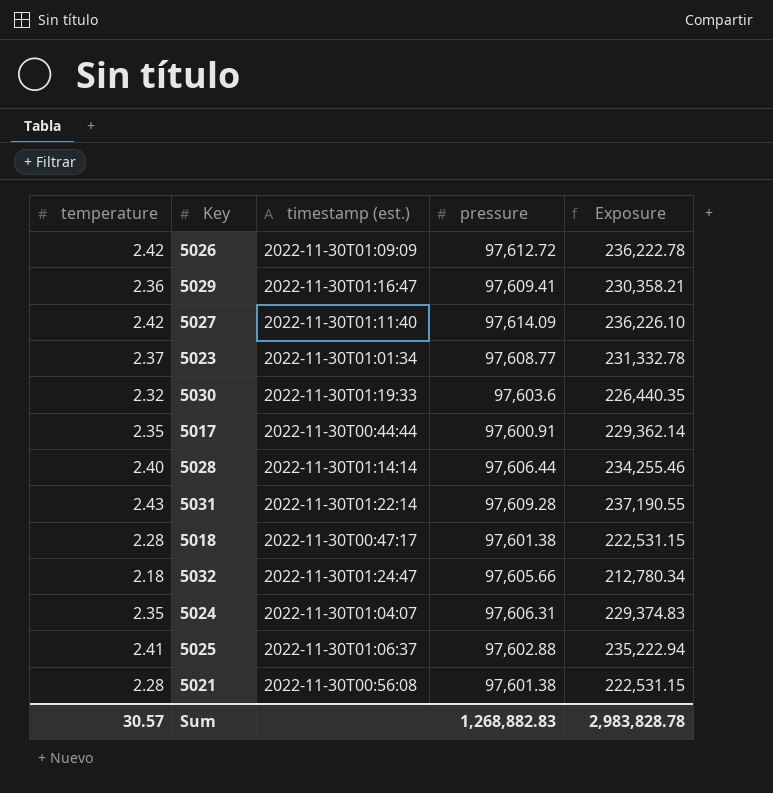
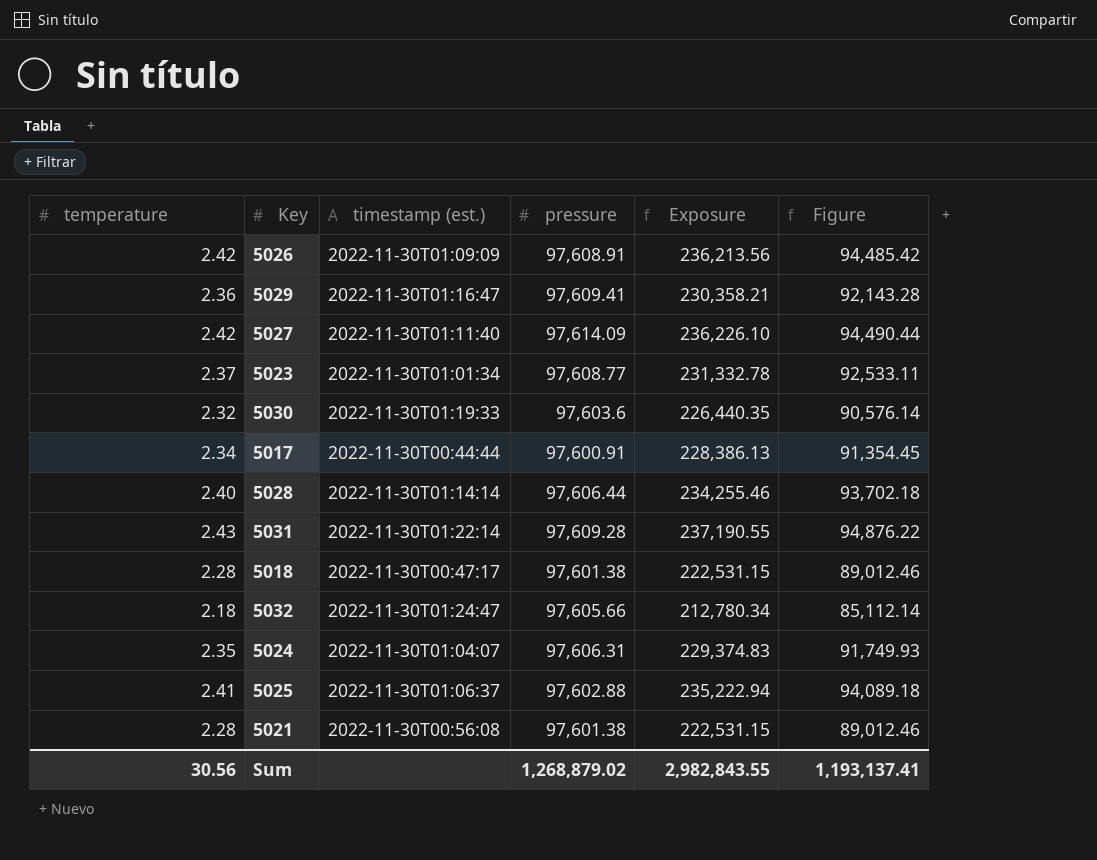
column Figure | formula: none -> [Exposure] * 0.4
5026 | pressure: 97,612.72 -> 97,608.91
5026 | Exposure: 236,222.78 -> 236,213.56
5017 | temperature: 2.35 -> 2.34
5017 | Exposure: 229,362.14 -> 228,386.13
Sum | temperature: 30.57 -> 30.56
Sum | pressure: 1,268,882.83 -> 1,268,879.02
Sum | Exposure: 2,983,828.78 -> 2,982,843.55

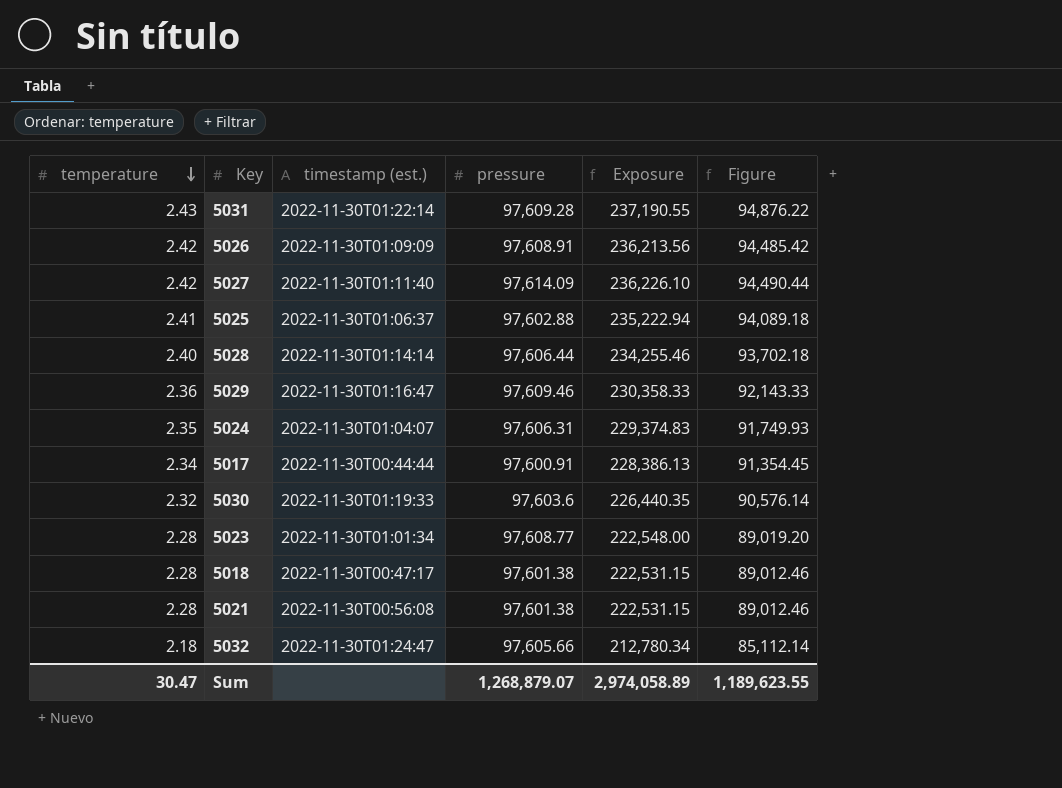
row order: none -> temperature descending
5029 | pressure: 97,609.41 -> 97,609.46
5029 | Exposure: 230,358.21 -> 230,358.33
5029 | Figure: 92,143.28 -> 92,143.33
5023 | temperature: 2.37 -> 2.28
5023 | Exposure: 231,332.78 -> 222,548.00
5023 | Figure: 92,533.11 -> 89,019.20
Sum | temperature: 30.56 -> 30.47
Sum | pressure: 1,268,879.02 -> 1,268,879.07
Sum | Exposure: 2,982,843.55 -> 2,974,058.89
Sum | Figure: 1,193,137.41 -> 1,189,623.55

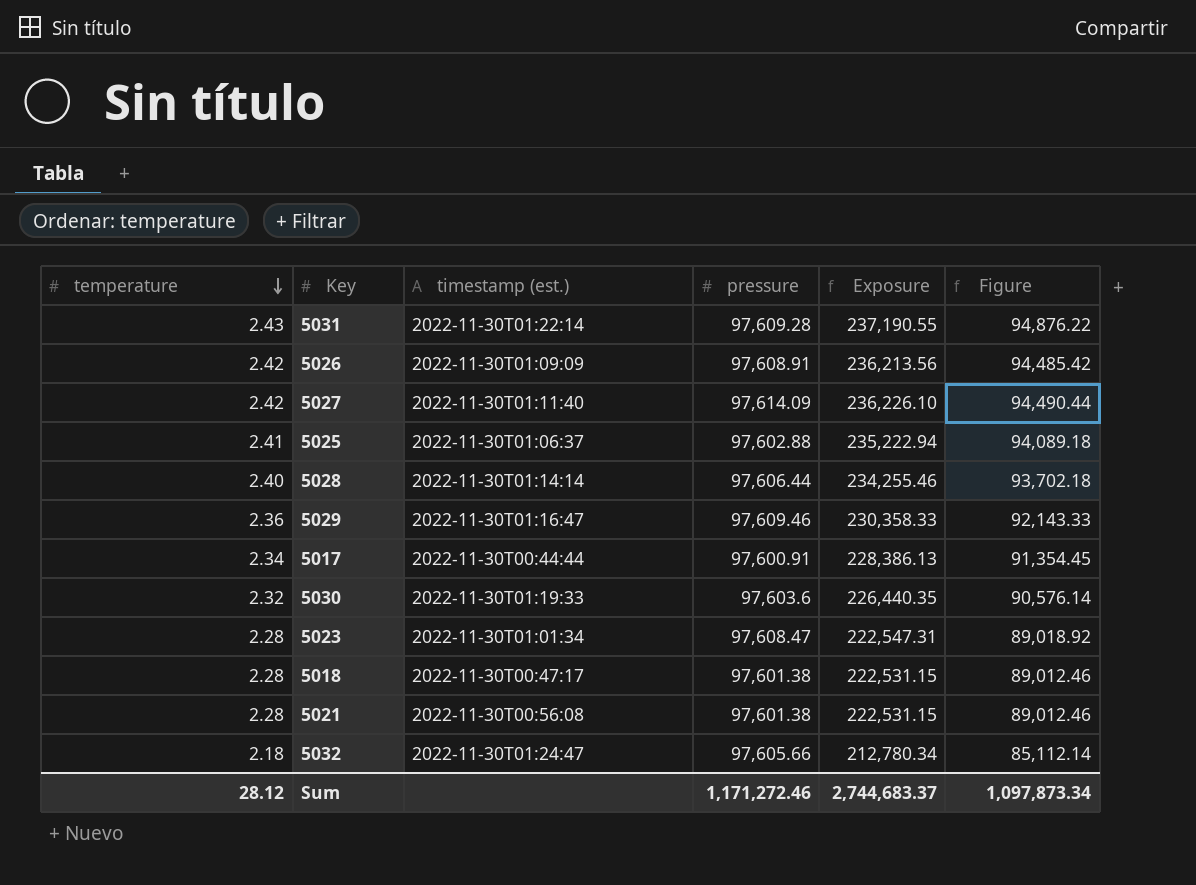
row 5024: 2.35 | 2022-11-30T01:04:07 | 97,606.31 | 229,374.83 | 91,749.93 -> none
5023 | pressure: 97,608.77 -> 97,608.47
5023 | Exposure: 222,548.00 -> 222,547.31
5023 | Figure: 89,019.20 -> 89,018.92
Sum | temperature: 30.47 -> 28.12
Sum | pressure: 1,268,879.07 -> 1,171,272.46
Sum | Exposure: 2,974,058.89 -> 2,744,683.37
Sum | Figure: 1,189,623.55 -> 1,097,873.34

